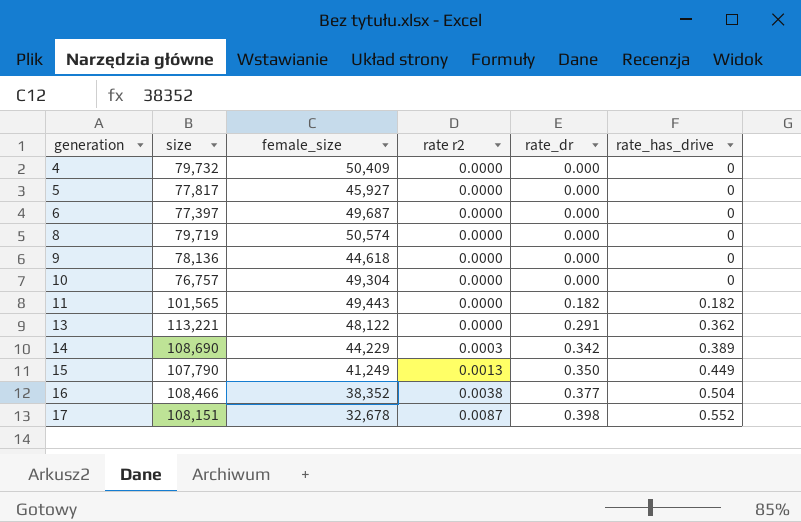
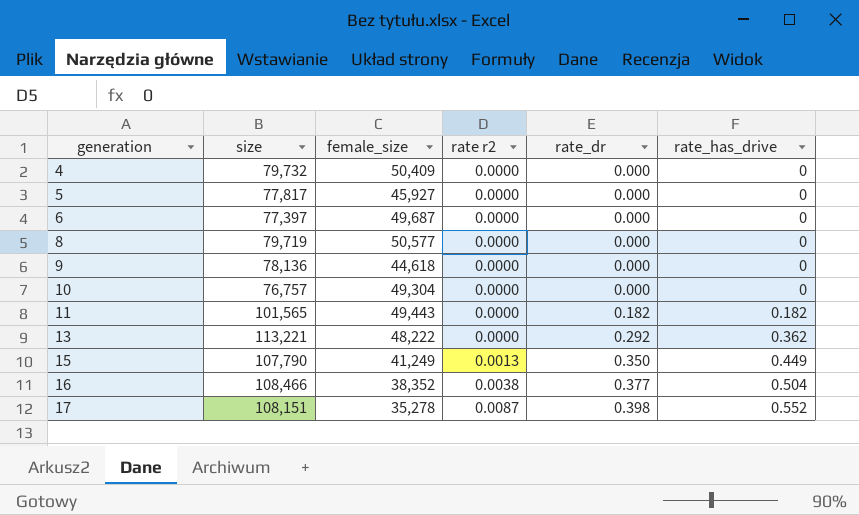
row 14: 108,690 | 44,229 | 0.0003 | 0.342 | 0.389 -> none
8 | female_size: 50,574 -> 50,577
13 | female_size: 48,122 -> 48,222
13 | rate_dr: 0.291 -> 0.292
17 | female_size: 32,678 -> 35,278

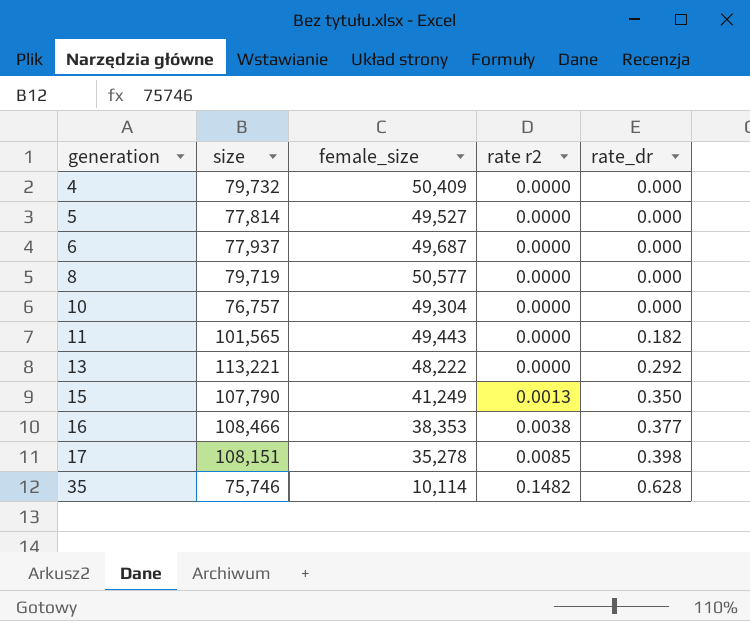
column rate_has_drive | position: 6 -> none
row 9: 78,136 | 44,618 | 0.0000 | 0.000 | 0 -> none
5 | size: 77,817 -> 77,814
5 | female_size: 45,927 -> 49,527
6 | size: 77,397 -> 77,937
16 | female_size: 38,352 -> 38,353
17 | rate r2: 0.0087 -> 0.0085
row 35: none -> 75,746 | 10,114 | 0.1482 | 0.628

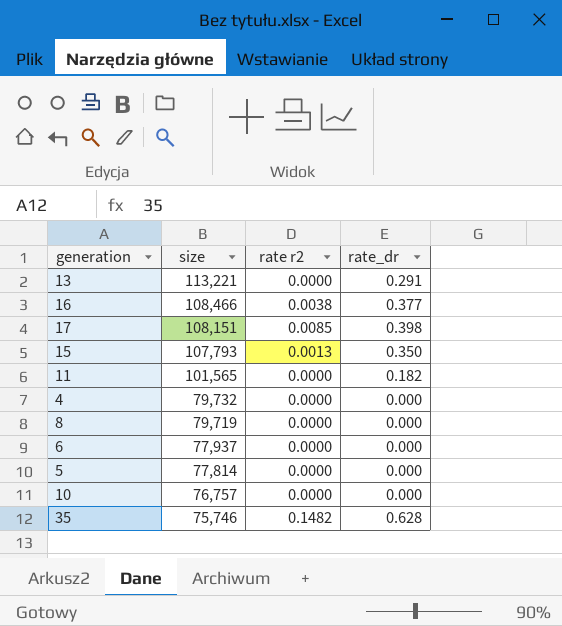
row order: generation ascending -> size descending
column female_size | position: 3 -> none
13 | rate_dr: 0.292 -> 0.291
15 | size: 107,790 -> 107,793

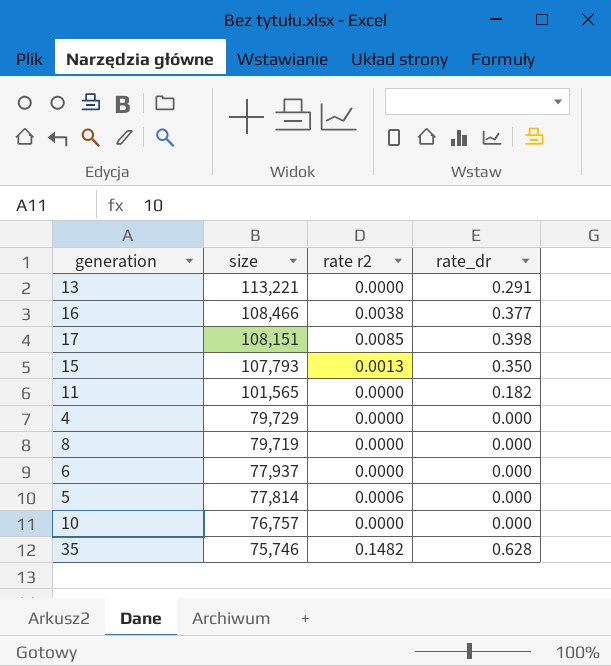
4 | size: 79,732 -> 79,729
5 | rate r2: 0.0000 -> 0.0006

